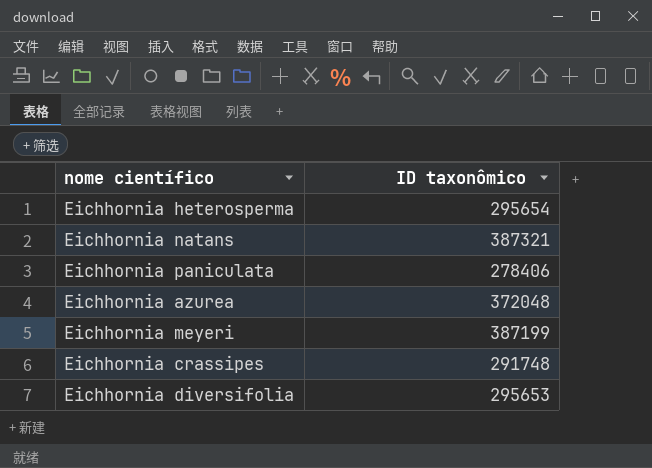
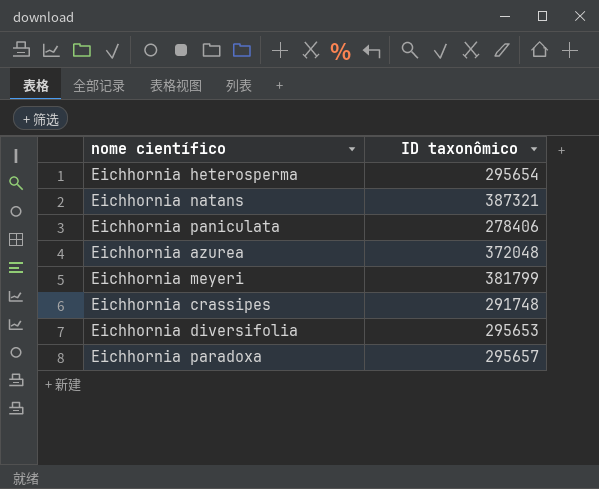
Eichhornia meyeri | ID taxonômico: 387199 -> 381799
row Eichhornia paradoxa: none -> 295657

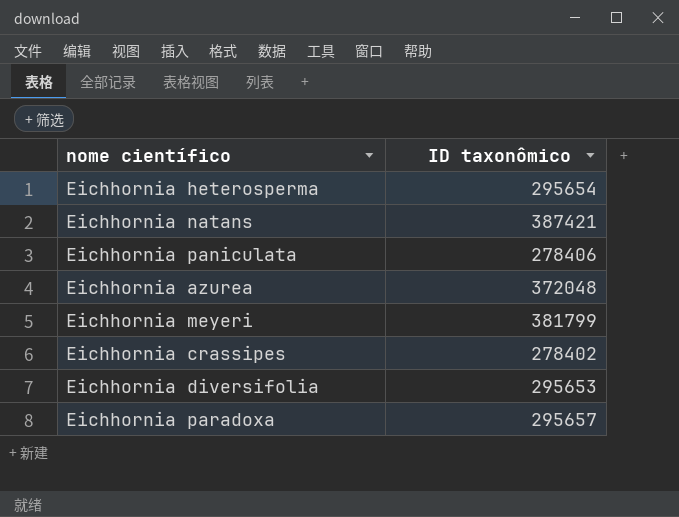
Eichhornia natans | ID taxonômico: 387321 -> 387421
Eichhornia crassipes | ID taxonômico: 291748 -> 278402

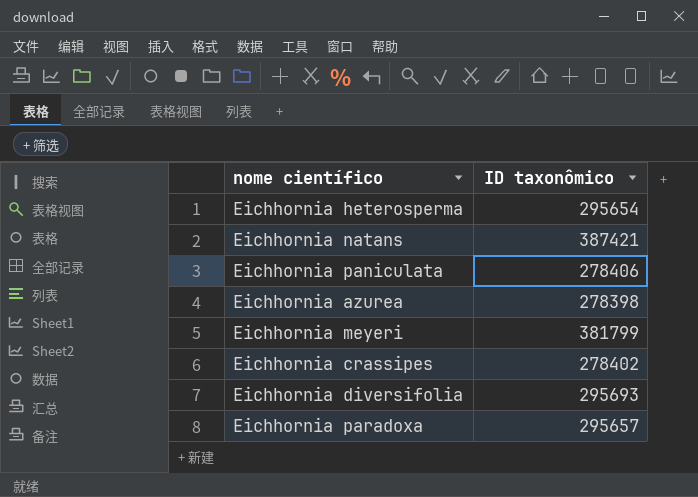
Eichhornia azurea | ID taxonômico: 372048 -> 278398
Eichhornia diversifolia | ID taxonômico: 295653 -> 295693

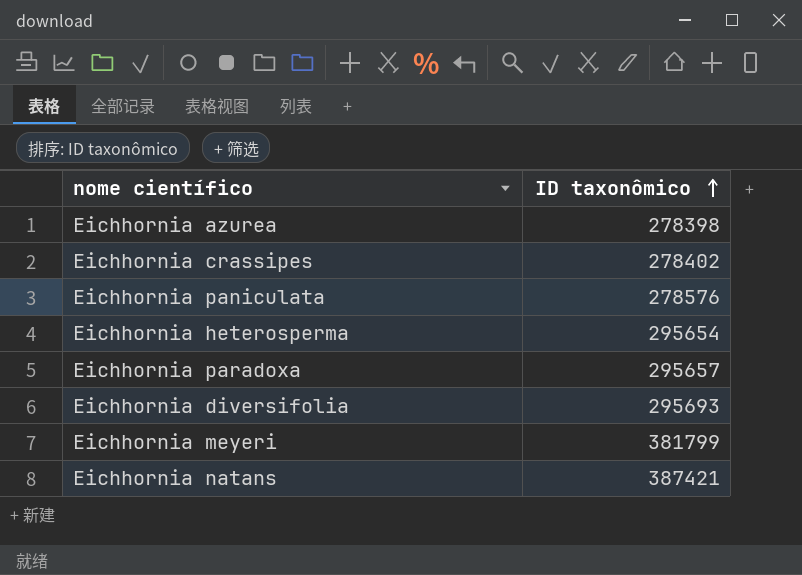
row order: none -> ID taxonômico ascending
Eichhornia paniculata | ID taxonômico: 278406 -> 278576

